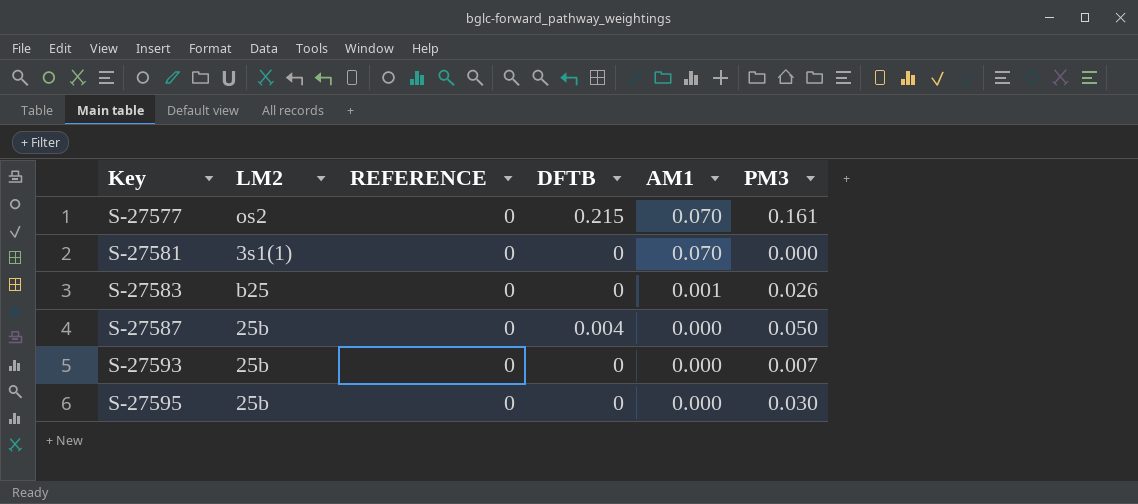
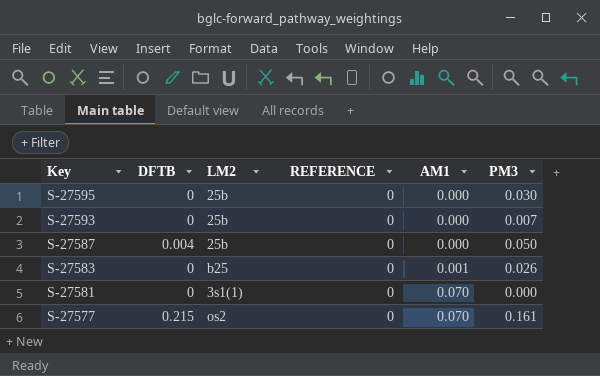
row order: Key ascending -> Key descending
column DFTB | position: 4 -> 2

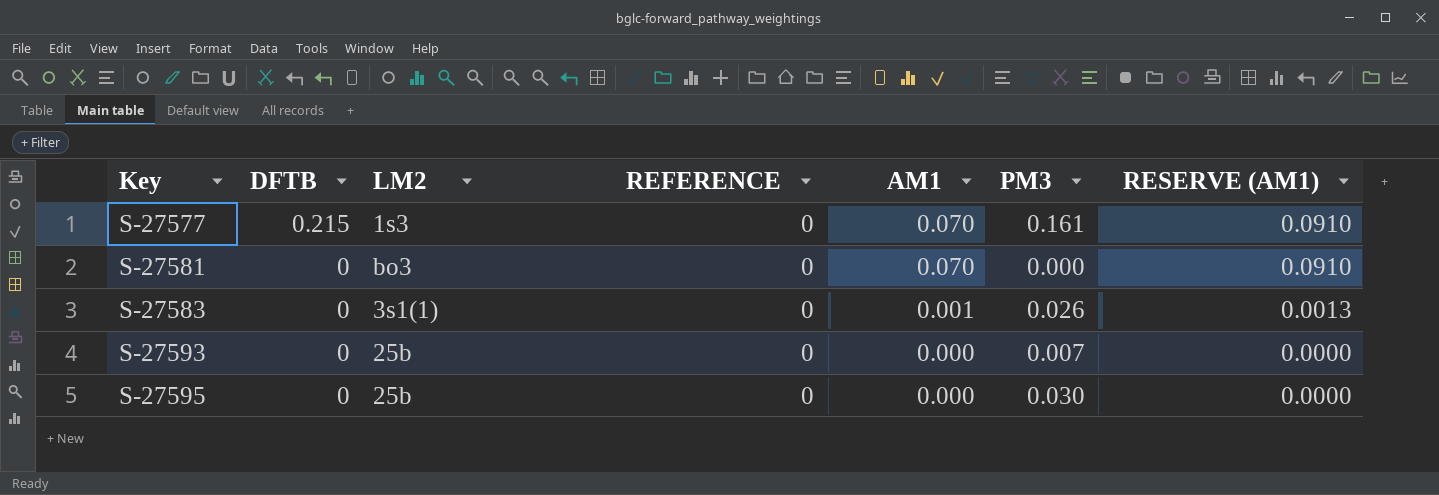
row order: Key descending -> Key ascending
column RESERVE (AM1) | formula: none -> [AM1] * 1.3
row S-27587: 0.004 | 25b | 0 | 0.000 | 0.050 -> none
S-27577 | LM2: os2 -> 1s3
S-27581 | LM2: 3s1(1) -> bo3
S-27583 | LM2: b25 -> 3s1(1)

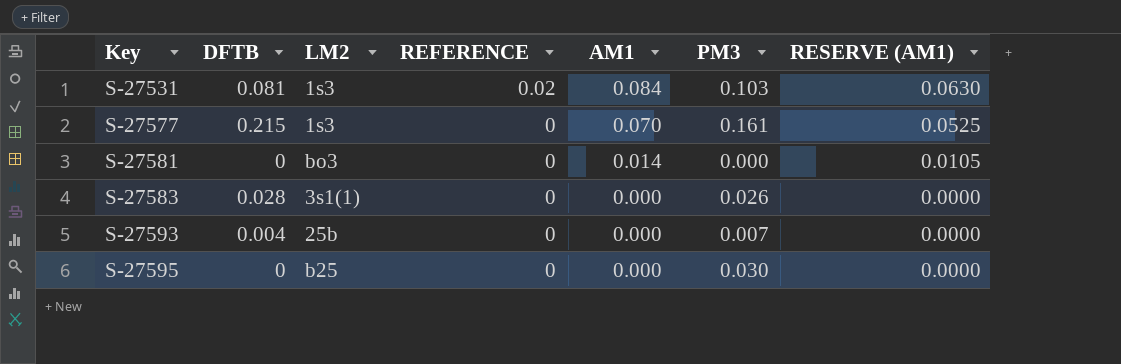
column RESERVE (AM1) | formula: [AM1] * 1.3 -> [AM1] * 0.75
row S-27531: none -> 0.081 | 1s3 | 0.02 | 0.084 | 0.103 | 0.0630
S-27581 | AM1: 0.070 -> 0.014
S-27583 | DFTB: 0 -> 0.028
S-27583 | AM1: 0.001 -> 0.000
S-27593 | DFTB: 0 -> 0.004
S-27595 | LM2: 25b -> b25

